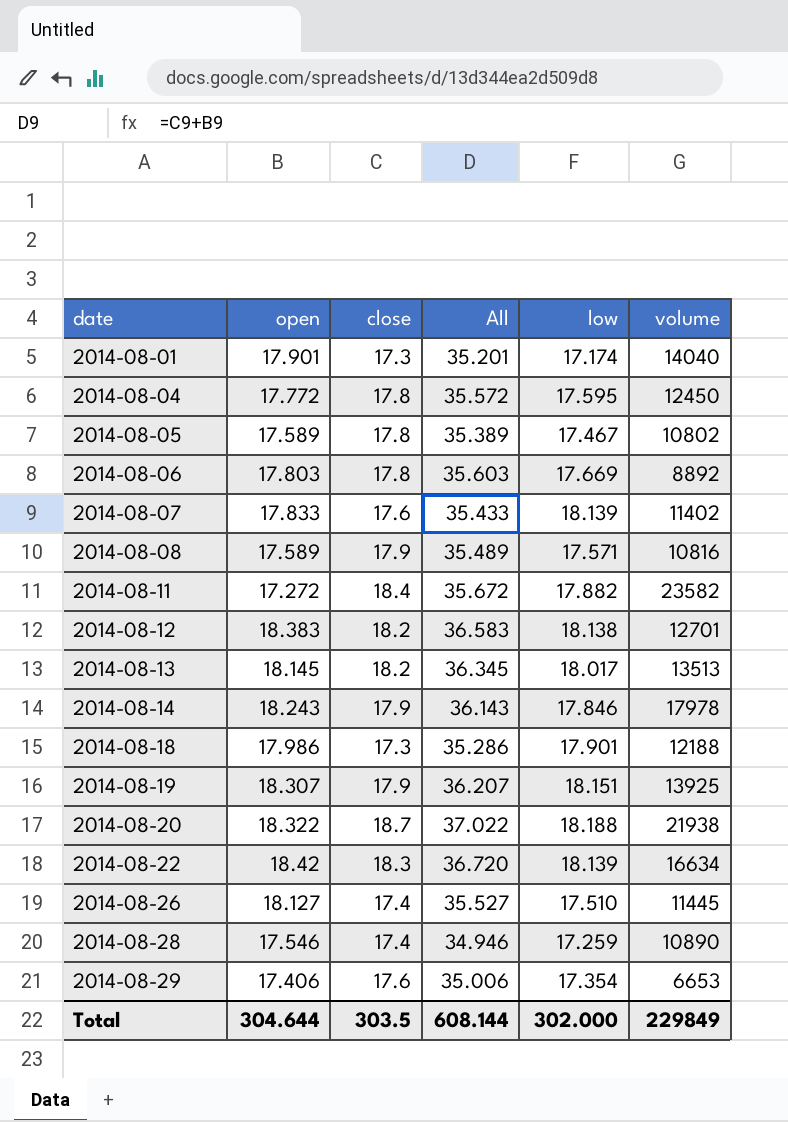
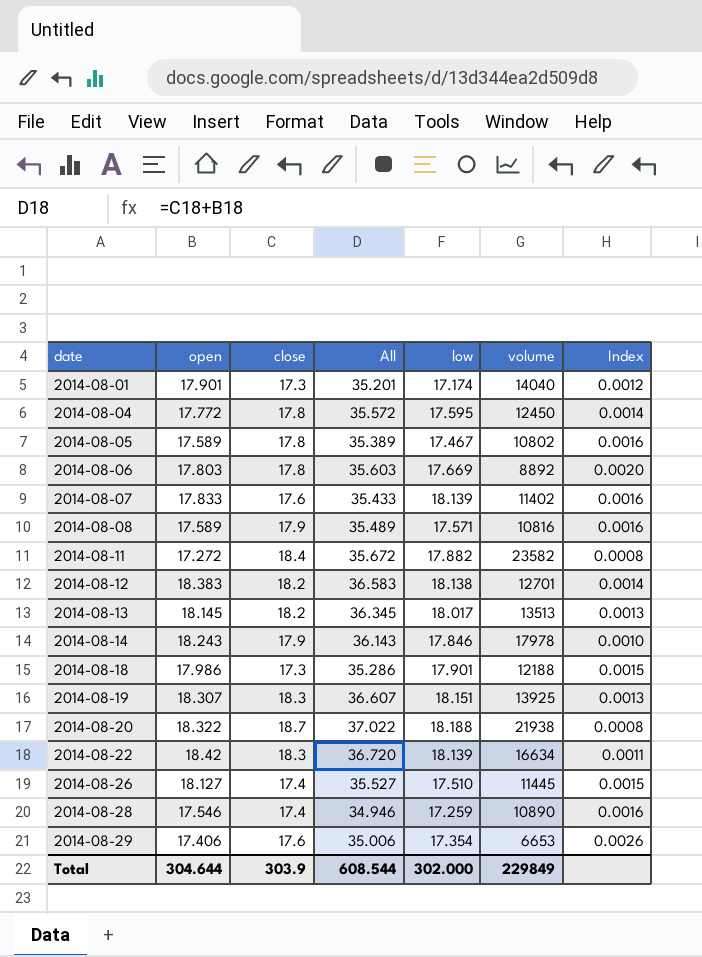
column Index | formula: none -> [low] / [volume]
2014-08-19 | close: 17.9 -> 18.3
2014-08-19 | All: 36.207 -> 36.607
Total | close: 303.5 -> 303.9
Total | All: 608.144 -> 608.544

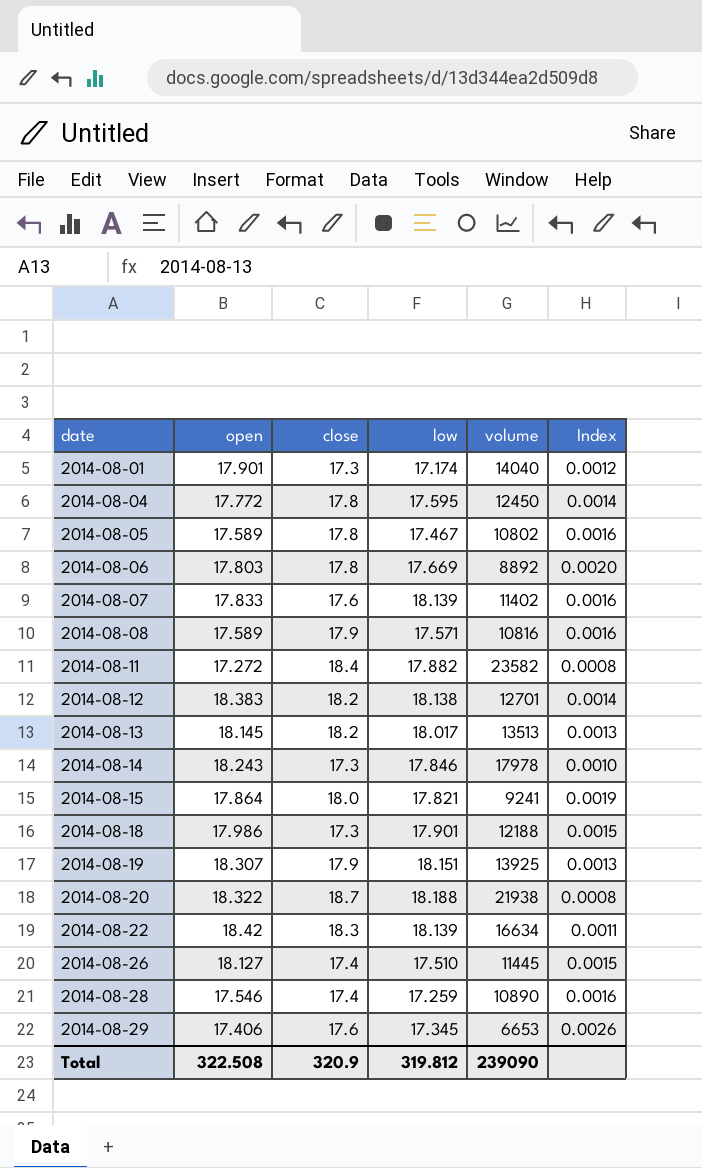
column All | formula: [open] + [close] -> none
2014-08-14 | close: 17.9 -> 17.3
row 2014-08-15: none -> 17.864 | 18.0 | 17.821 | 9241 | 0.0019
2014-08-19 | close: 18.3 -> 17.9
2014-08-29 | low: 17.354 -> 17.345
Total | open: 304.644 -> 322.508
Total | close: 303.9 -> 320.9
Total | low: 302.000 -> 319.812
Total | volume: 229849 -> 239090

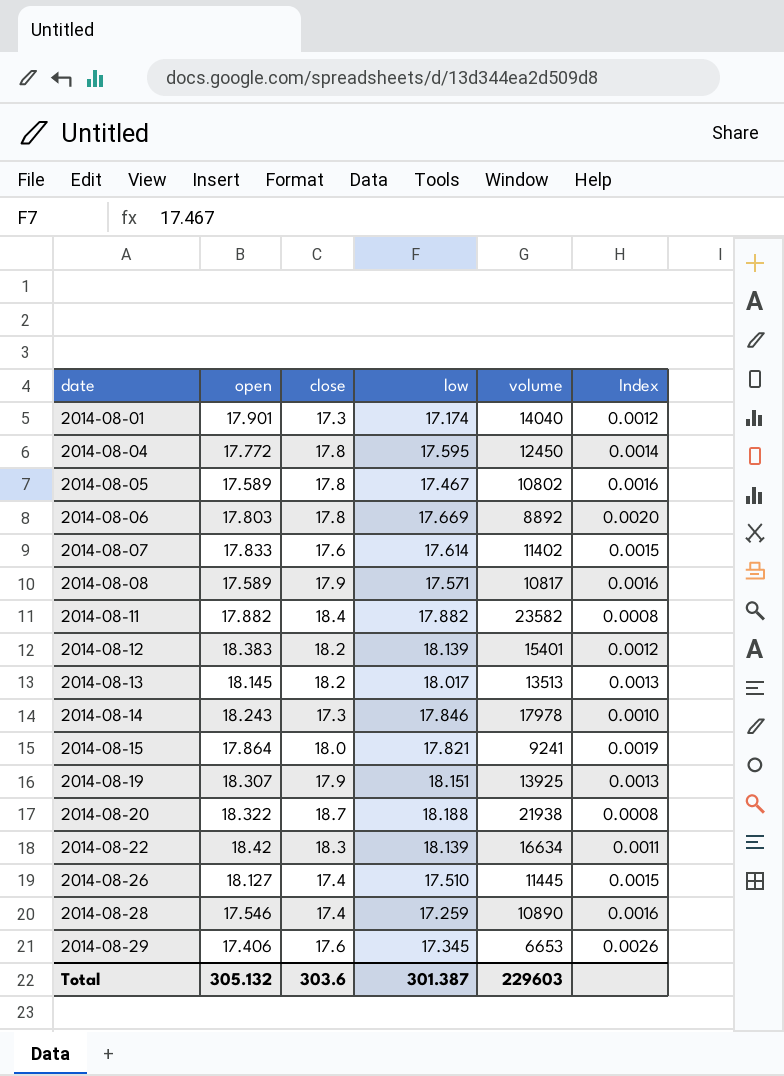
row 2014-08-18: 17.986 | 17.3 | 17.901 | 12188 | 0.0015 -> none
2014-08-07 | low: 18.139 -> 17.614
2014-08-07 | Index: 0.0016 -> 0.0015
2014-08-08 | volume: 10816 -> 10817
2014-08-11 | open: 17.272 -> 17.882
2014-08-12 | low: 18.138 -> 18.139
2014-08-12 | volume: 12701 -> 15401
2014-08-12 | Index: 0.0014 -> 0.0012
Total | open: 322.508 -> 305.132
Total | close: 320.9 -> 303.6
Total | low: 319.812 -> 301.387
Total | volume: 239090 -> 229603

